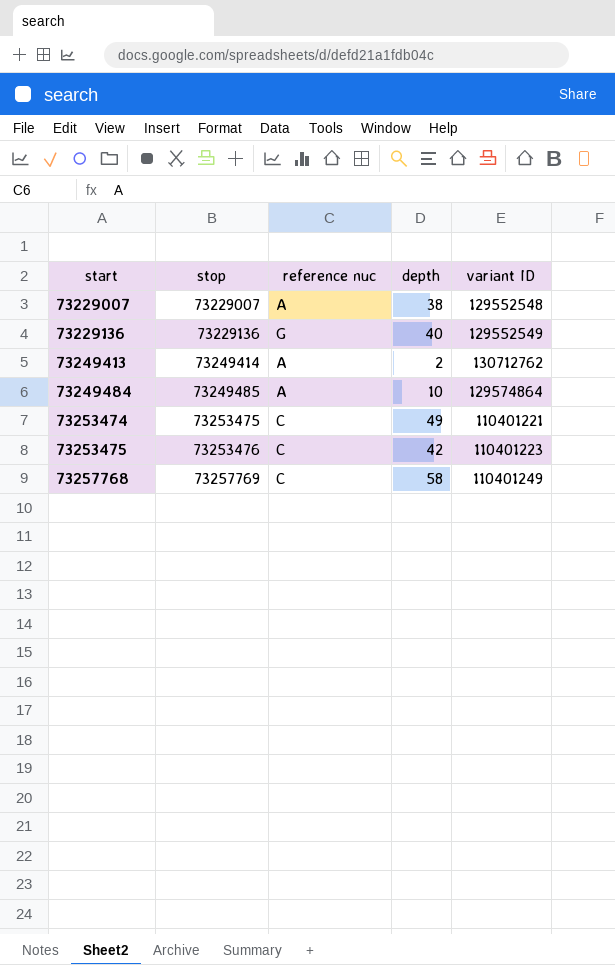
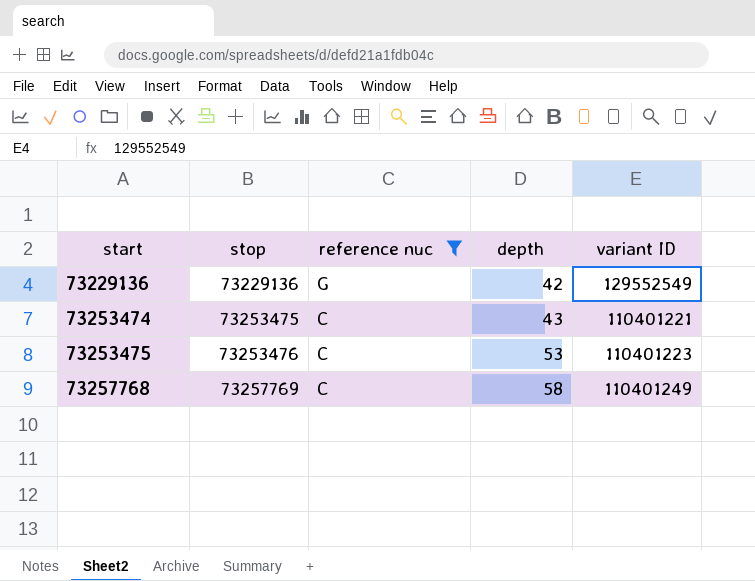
filter: none -> reference nuc != A
73229136 | depth: 40 -> 42
73253474 | depth: 49 -> 43
73253475 | depth: 42 -> 53

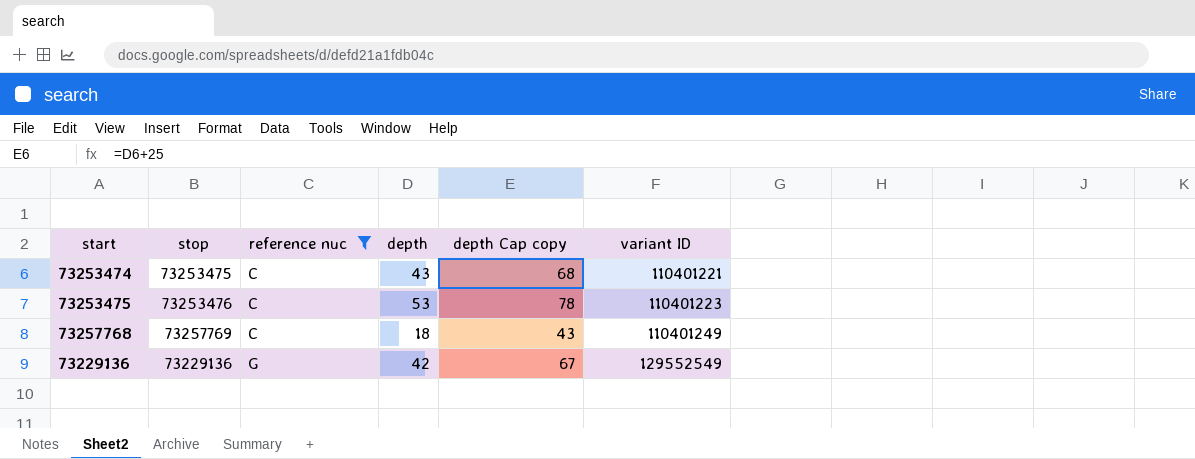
row order: start ascending -> reference nuc ascending
column depth Cap copy | formula: none -> [depth] + 25
73257768 | depth: 58 -> 18

